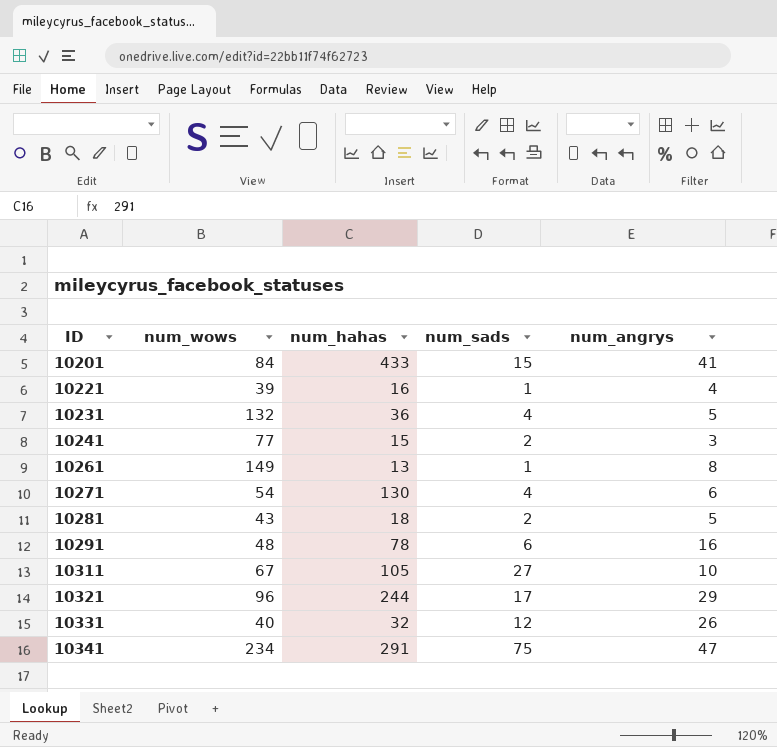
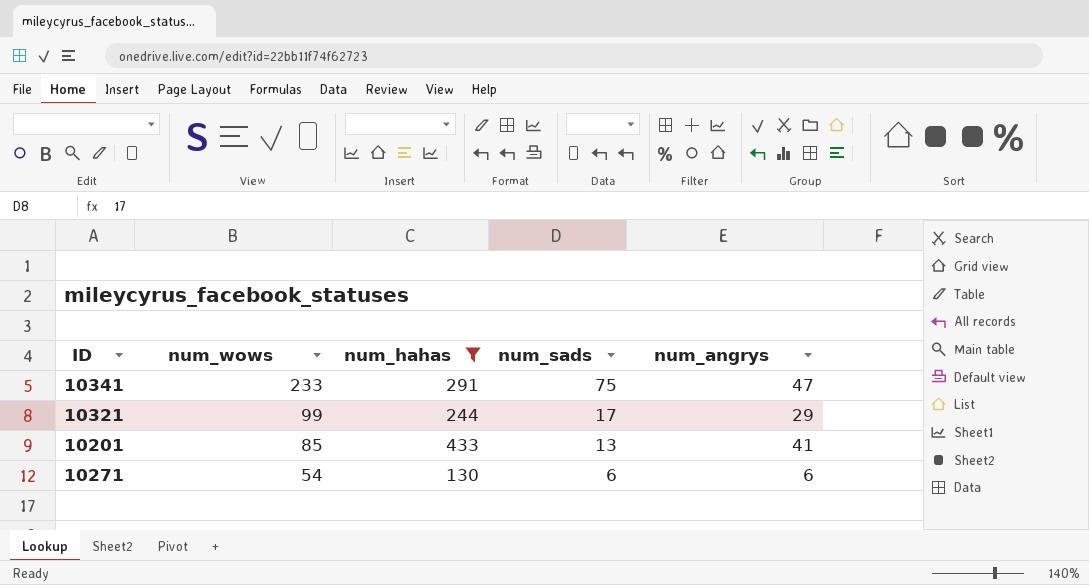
filter: none -> num_hahas >= 130
row order: ID ascending -> num_wows descending
10341 | num_wows: 234 -> 233
10321 | num_wows: 96 -> 99
10201 | num_wows: 84 -> 85
10201 | num_sads: 15 -> 13
10271 | num_sads: 4 -> 6

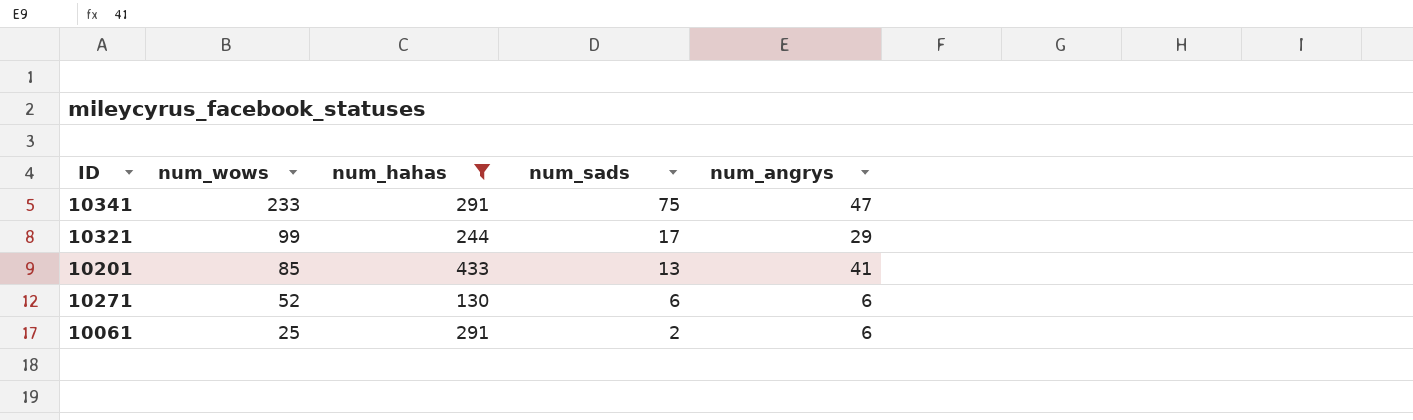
10271 | num_wows: 54 -> 52
row 10061: none -> 25 | 291 | 2 | 6

